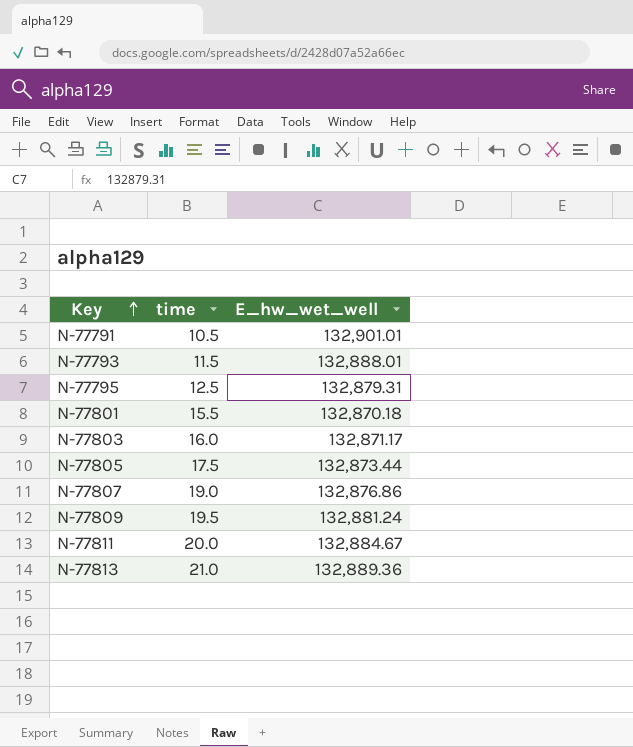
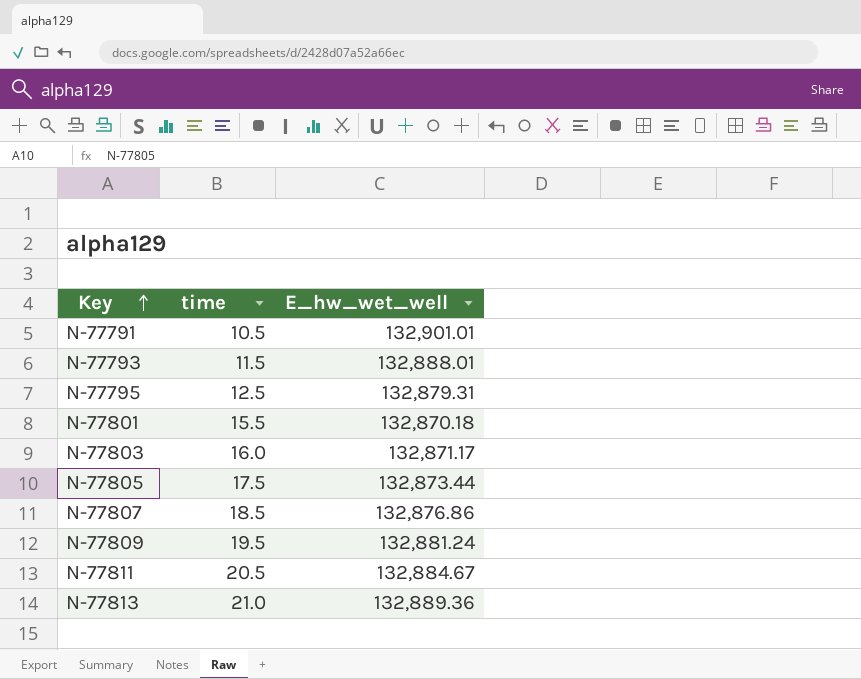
N-77807 | time: 19.0 -> 18.5
N-77811 | time: 20.0 -> 20.5

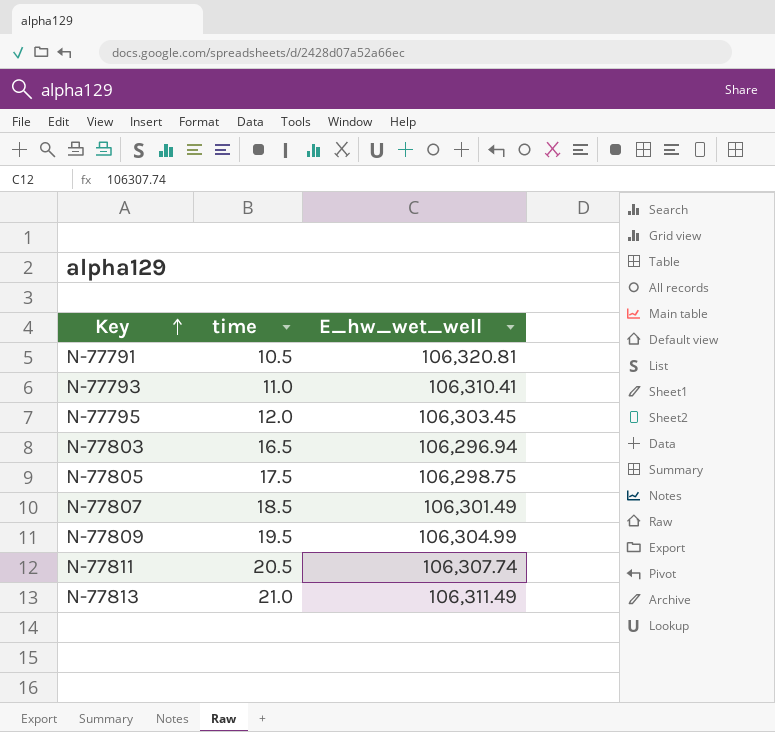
row N-77801: 15.5 | 132,870.18 -> none
N-77791 | E_hw_wet_well: 132,901.01 -> 106,320.81
N-77793 | time: 11.5 -> 11.0
N-77793 | E_hw_wet_well: 132,888.01 -> 106,310.41
N-77795 | time: 12.5 -> 12.0
N-77795 | E_hw_wet_well: 132,879.31 -> 106,303.45
N-77803 | time: 16.0 -> 16.5
N-77803 | E_hw_wet_well: 132,871.17 -> 106,296.94
N-77805 | E_hw_wet_well: 132,873.44 -> 106,298.75
N-77807 | E_hw_wet_well: 132,876.86 -> 106,301.49
N-77809 | E_hw_wet_well: 132,881.24 -> 106,304.99
N-77811 | E_hw_wet_well: 132,884.67 -> 106,307.74
N-77813 | E_hw_wet_well: 132,889.36 -> 106,311.49

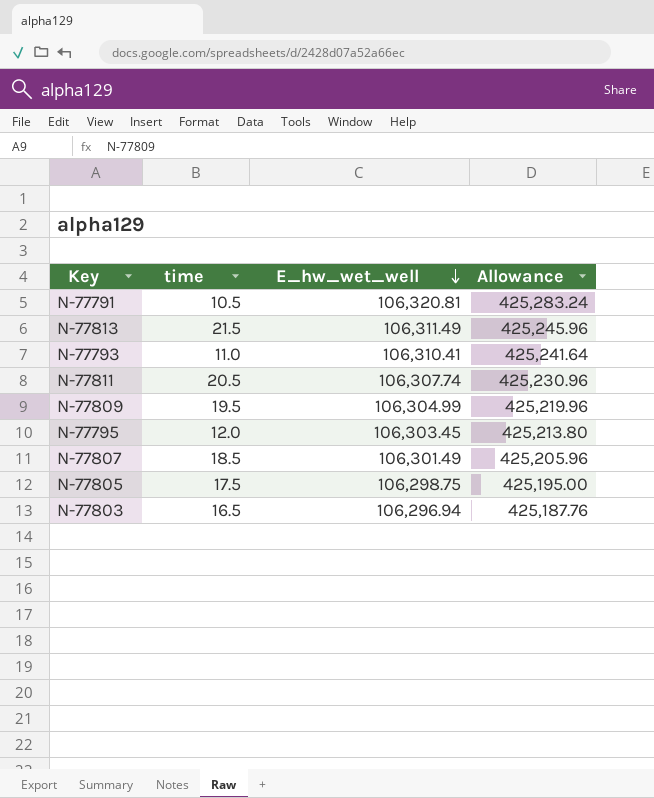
row order: Key ascending -> E_hw_wet_well descending
column Allowance | formula: none -> [E_hw_wet_well] * 4
N-77813 | time: 21.0 -> 21.5

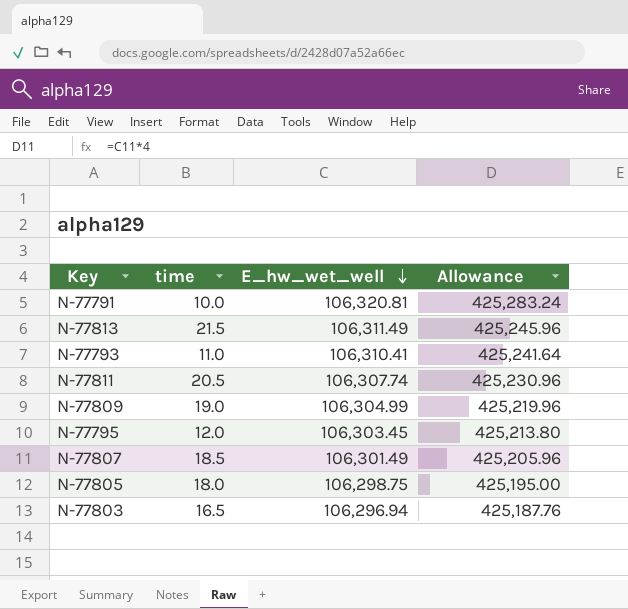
N-77791 | time: 10.5 -> 10.0
N-77809 | time: 19.5 -> 19.0
N-77805 | time: 17.5 -> 18.0

